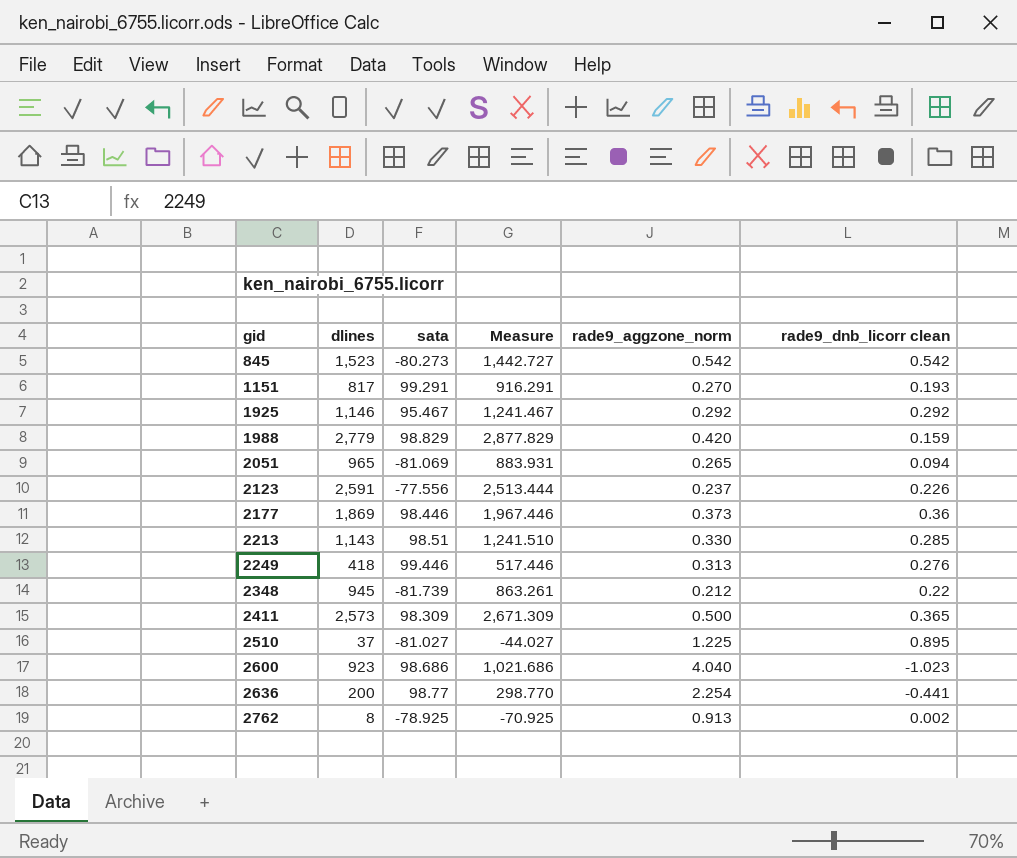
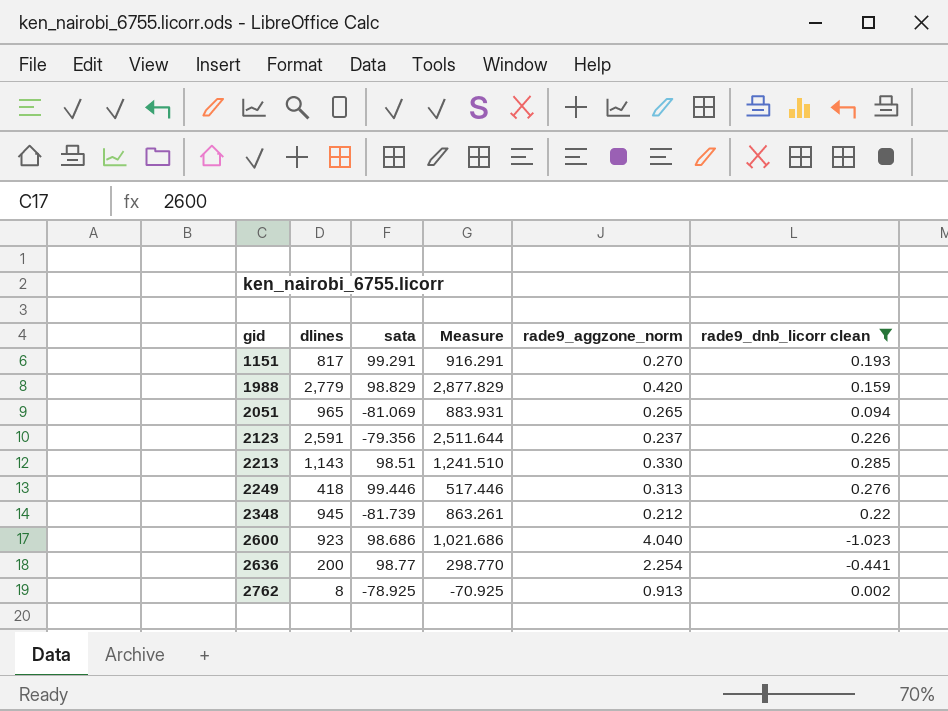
filter: none -> rade9_dnb_licorr clean <= 0.285
2123 | sata: -77.556 -> -79.356
2123 | Measure: 2,513.444 -> 2,511.644

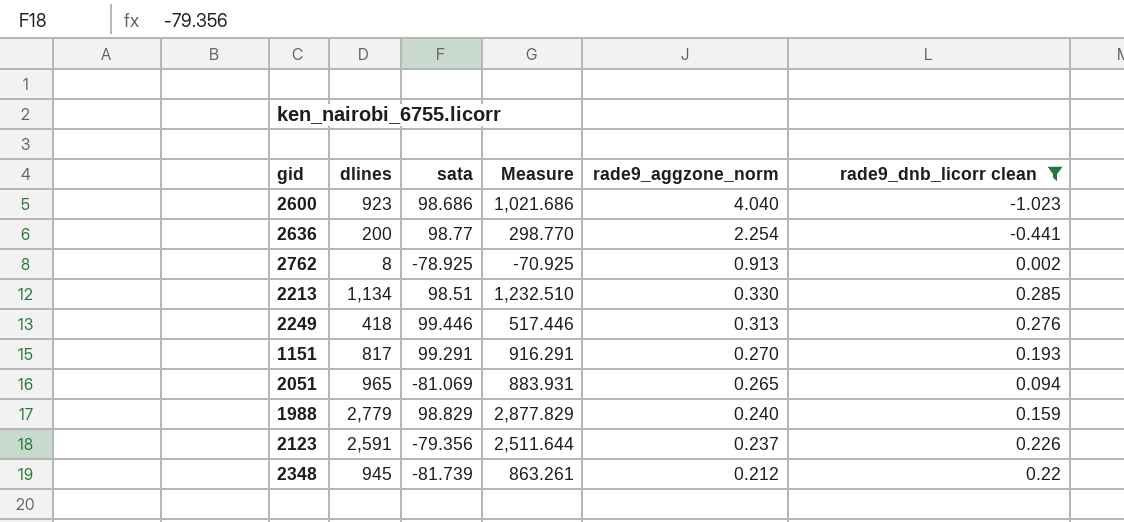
row order: gid ascending -> rade9_aggzone_norm descending
2213 | dlines: 1,143 -> 1,134
2213 | Measure: 1,241.510 -> 1,232.510
1988 | rade9_aggzone_norm: 0.420 -> 0.240

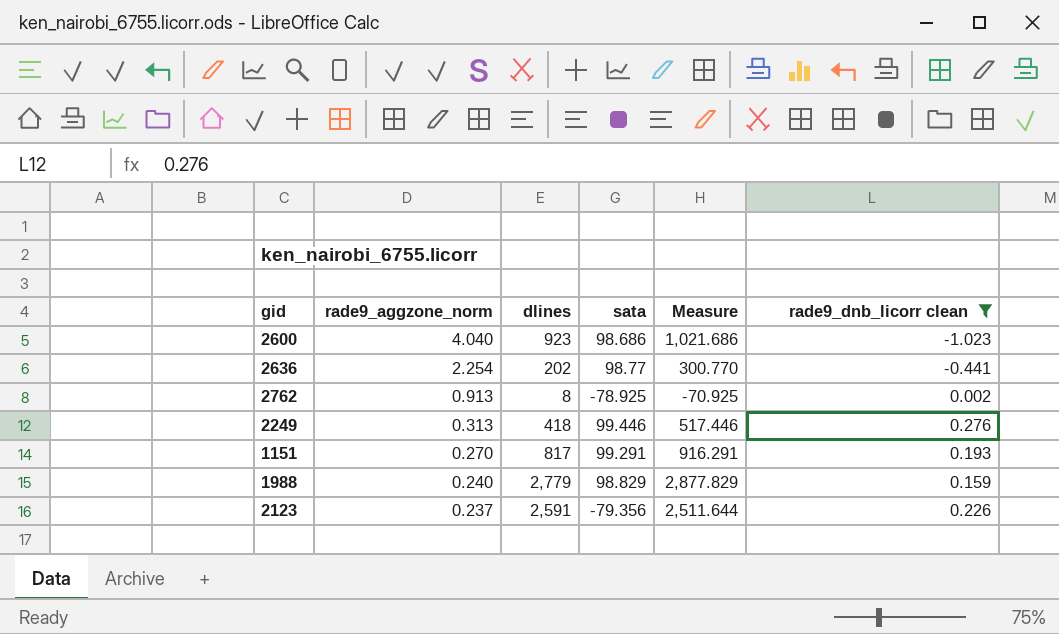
column rade9_aggzone_norm | position: 5 -> 2
row 2213: 1,134 | 98.51 | 1,232.510 | 0.330 | 0.285 -> none
row 2051: 965 | -81.069 | 883.931 | 0.265 | 0.094 -> none
row 2348: 945 | -81.739 | 863.261 | 0.212 | 0.22 -> none
2636 | dlines: 200 -> 202
2636 | Measure: 298.770 -> 300.770

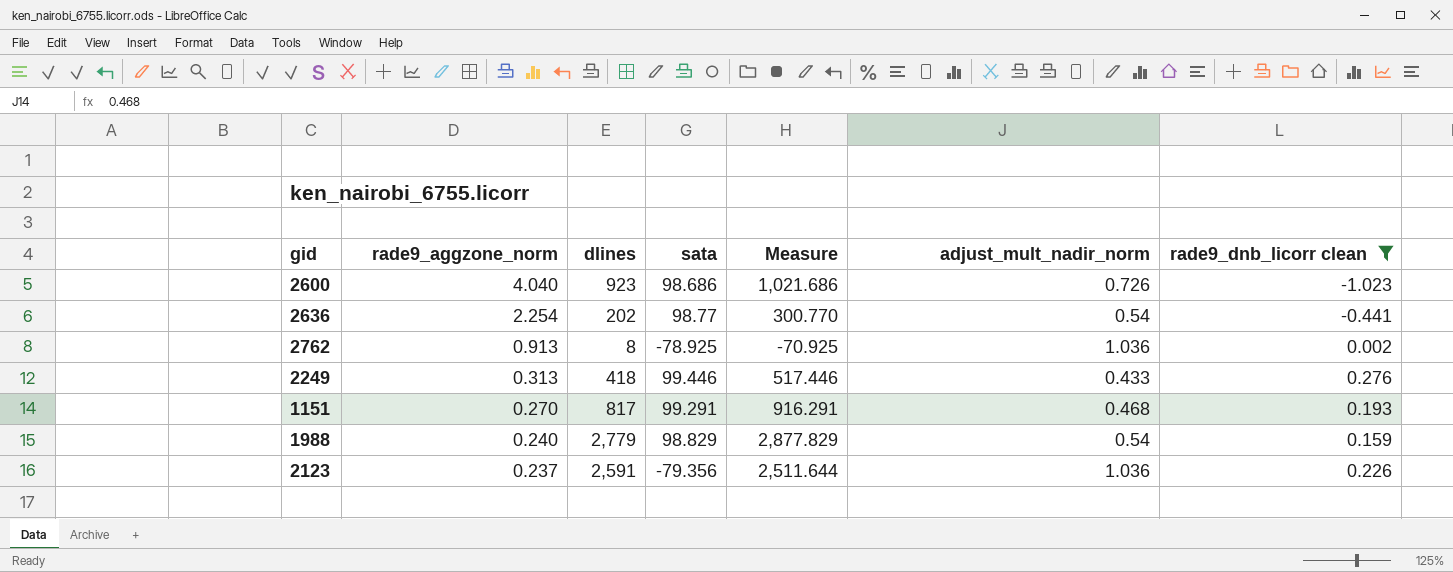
column adjust_mult_nadir_norm | position: none -> 6

